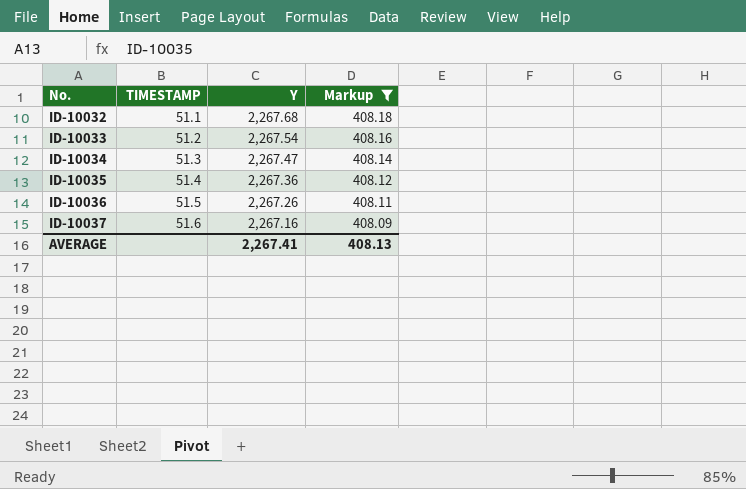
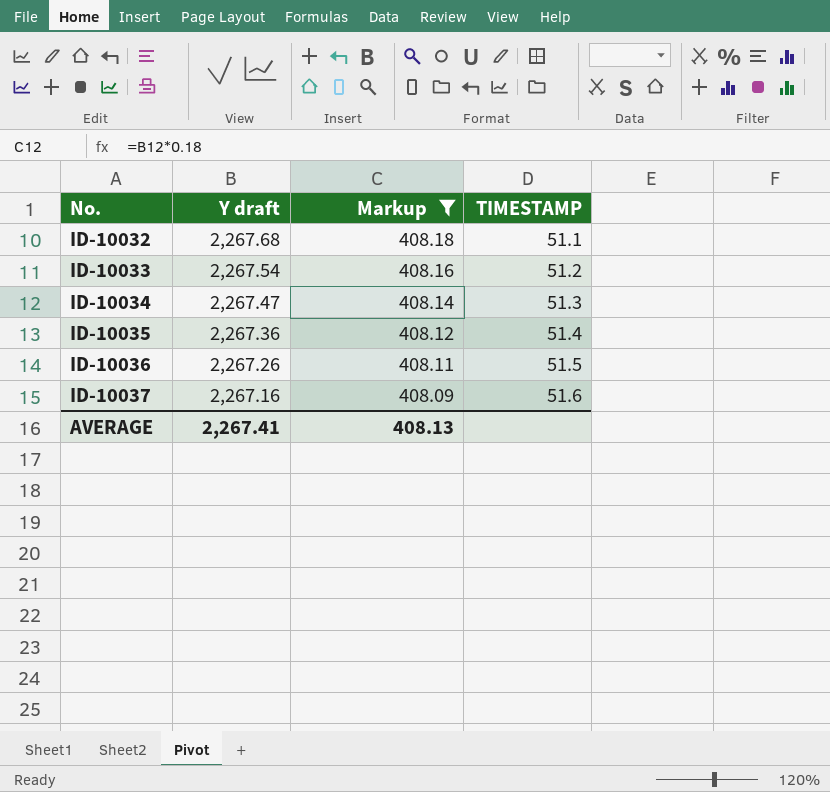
column name: Y -> Y draft
column TIMESTAMP | position: 2 -> 4

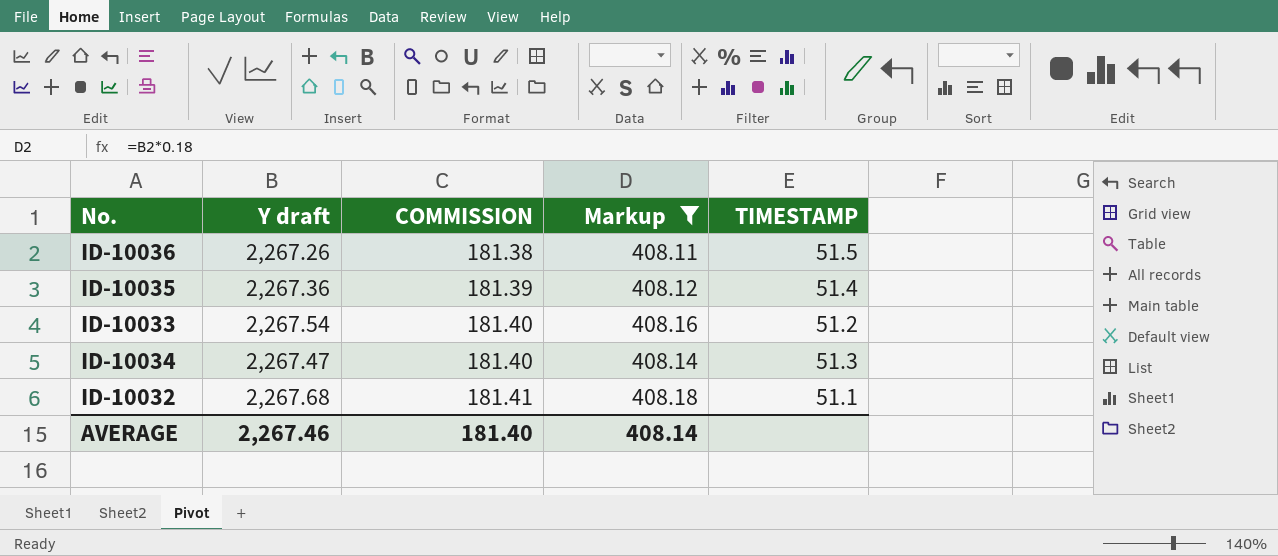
row order: No. ascending -> COMMISSION ascending
column COMMISSION | formula: none -> [Y draft] * 0.08
row ID-10037: 2,267.16 | 408.09 | 51.6 -> none
AVERAGE | Y draft: 2,267.41 -> 2,267.46
AVERAGE | Markup: 408.13 -> 408.14

